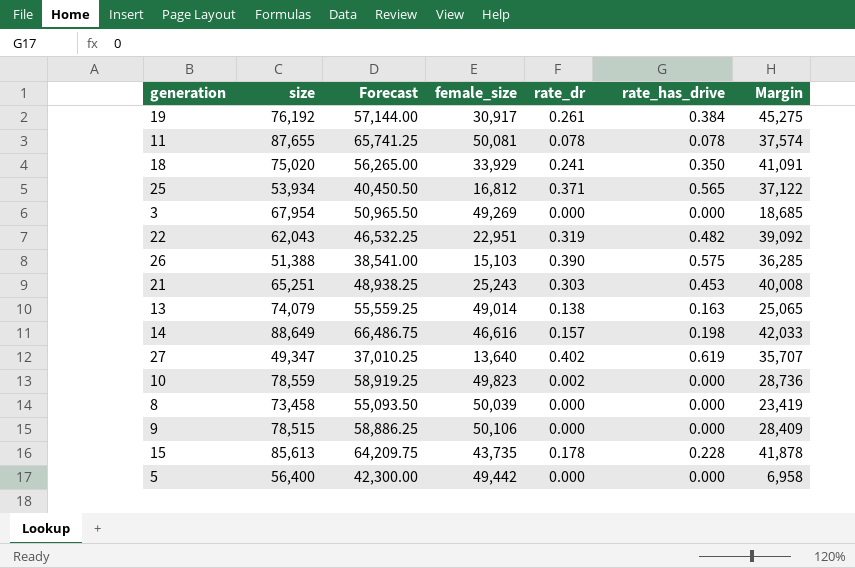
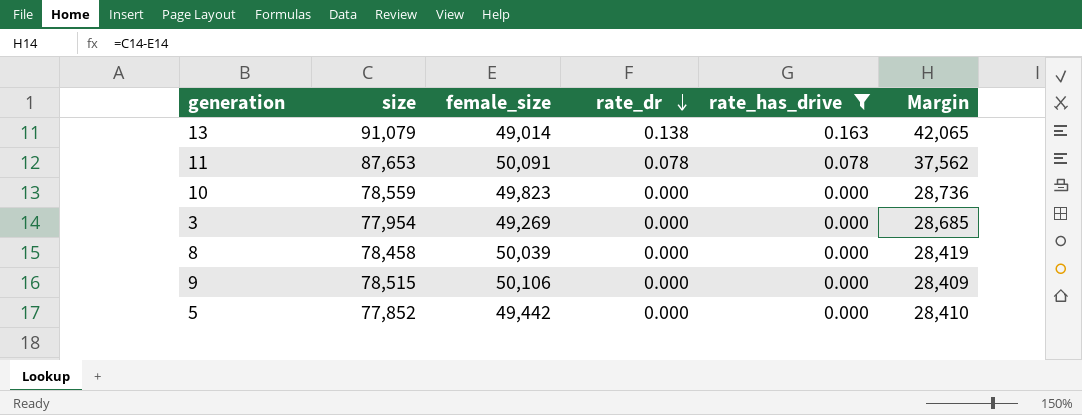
filter: none -> rate_has_drive <= 0.163
row order: none -> rate_dr descending
column Forecast | formula: [size] * 0.75 -> none
13 | size: 74,079 -> 91,079
13 | Margin: 25,065 -> 42,065
11 | size: 87,655 -> 87,653
11 | female_size: 50,081 -> 50,091
11 | Margin: 37,574 -> 37,562
10 | rate_dr: 0.002 -> 0.000
3 | size: 67,954 -> 77,954
3 | Margin: 18,685 -> 28,685
8 | size: 73,458 -> 78,458
8 | Margin: 23,419 -> 28,419
5 | size: 56,400 -> 77,852
5 | Margin: 6,958 -> 28,410

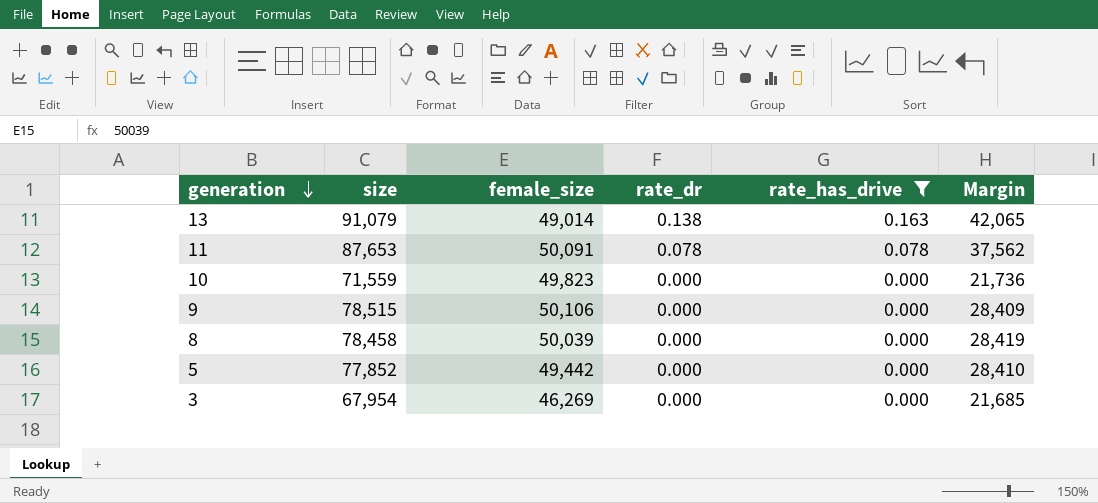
row order: rate_dr descending -> generation descending
10 | size: 78,559 -> 71,559
10 | Margin: 28,736 -> 21,736
3 | size: 77,954 -> 67,954
3 | female_size: 49,269 -> 46,269
3 | Margin: 28,685 -> 21,685

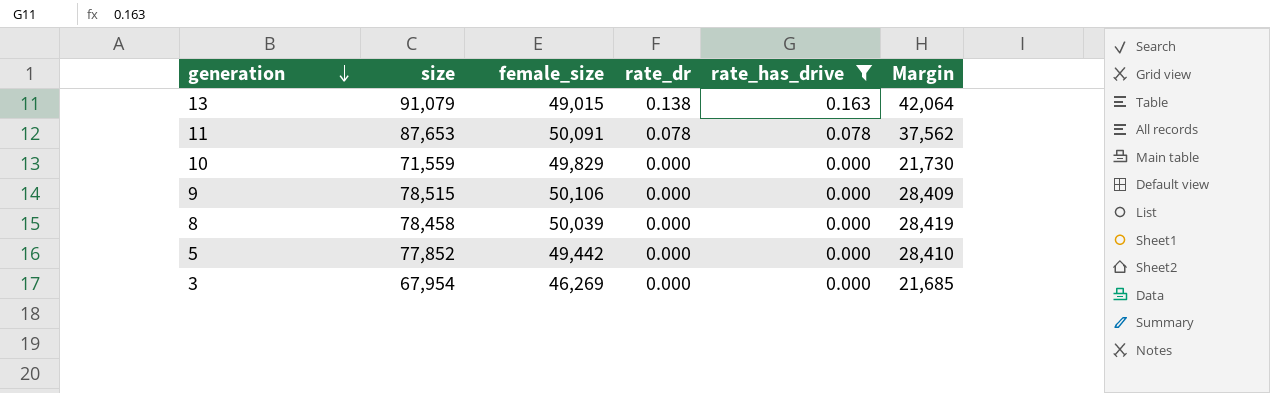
13 | female_size: 49,014 -> 49,015
13 | Margin: 42,065 -> 42,064
10 | female_size: 49,823 -> 49,829
10 | Margin: 21,736 -> 21,730

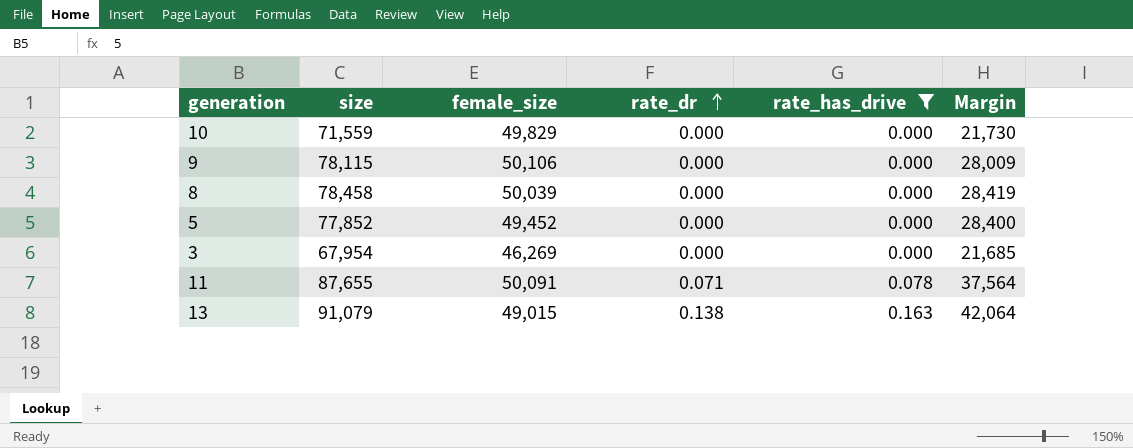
row order: generation descending -> rate_dr ascending
9 | size: 78,515 -> 78,115
9 | Margin: 28,409 -> 28,009
5 | female_size: 49,442 -> 49,452
5 | Margin: 28,410 -> 28,400
11 | size: 87,653 -> 87,655
11 | rate_dr: 0.078 -> 0.071
11 | Margin: 37,562 -> 37,564

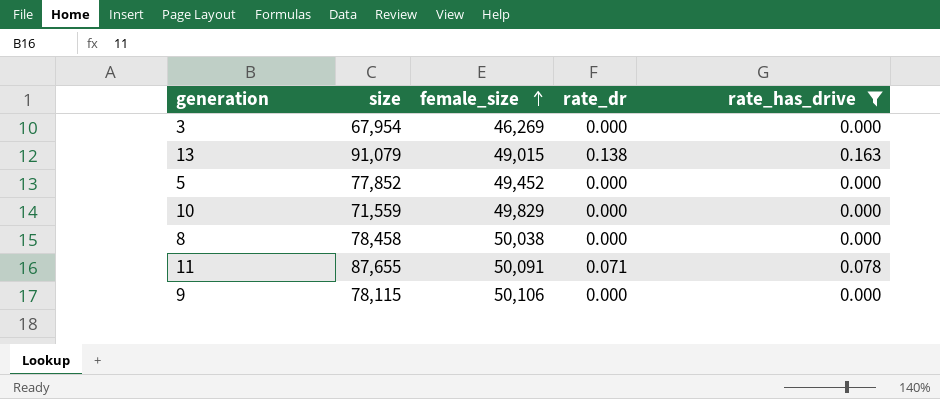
row order: rate_dr ascending -> female_size ascending
column Margin | formula: [size] - [female_size] -> none
8 | female_size: 50,039 -> 50,038

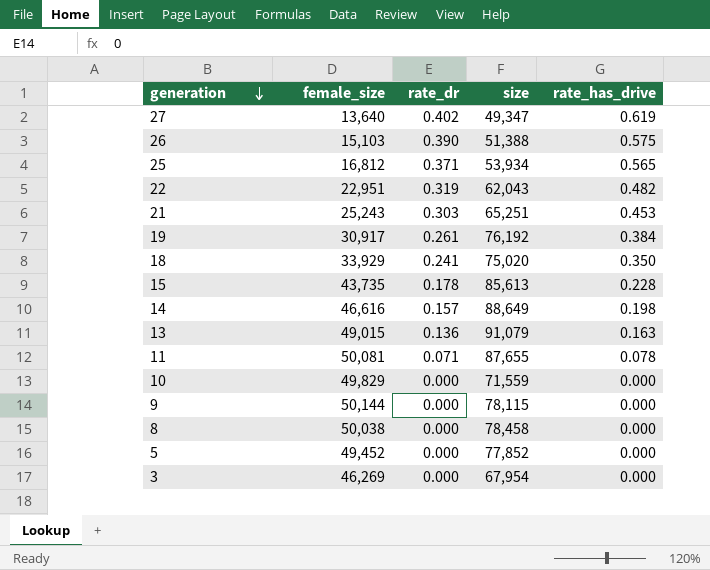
filter: rate_has_drive <= 0.163 -> none
row order: female_size ascending -> generation descending
column size | position: 2 -> 4
13 | rate_dr: 0.138 -> 0.136
11 | female_size: 50,091 -> 50,081
9 | female_size: 50,106 -> 50,144

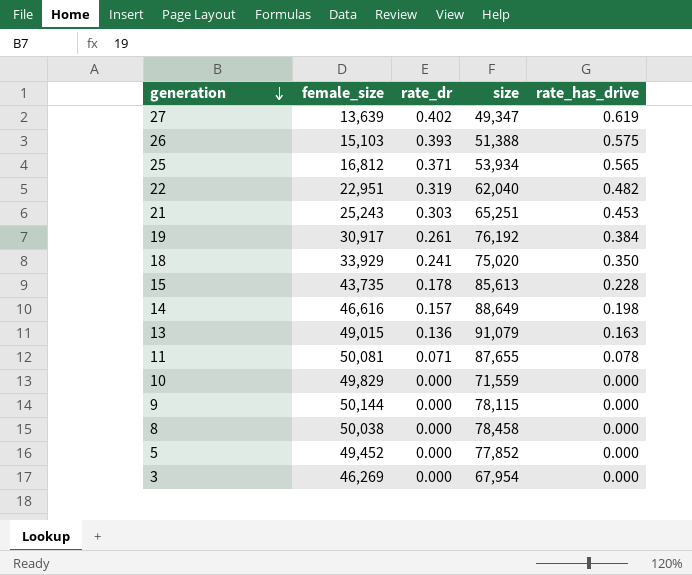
27 | female_size: 13,640 -> 13,639
26 | rate_dr: 0.390 -> 0.393
22 | size: 62,043 -> 62,040

